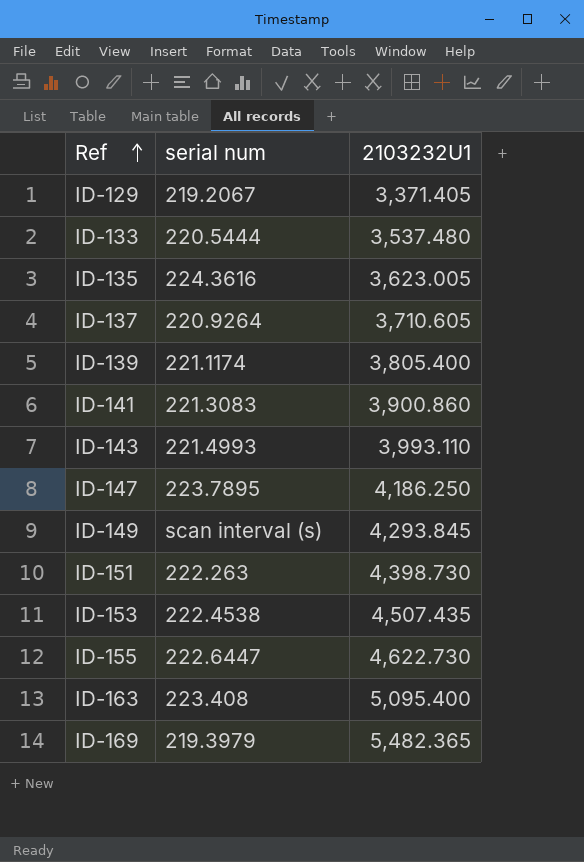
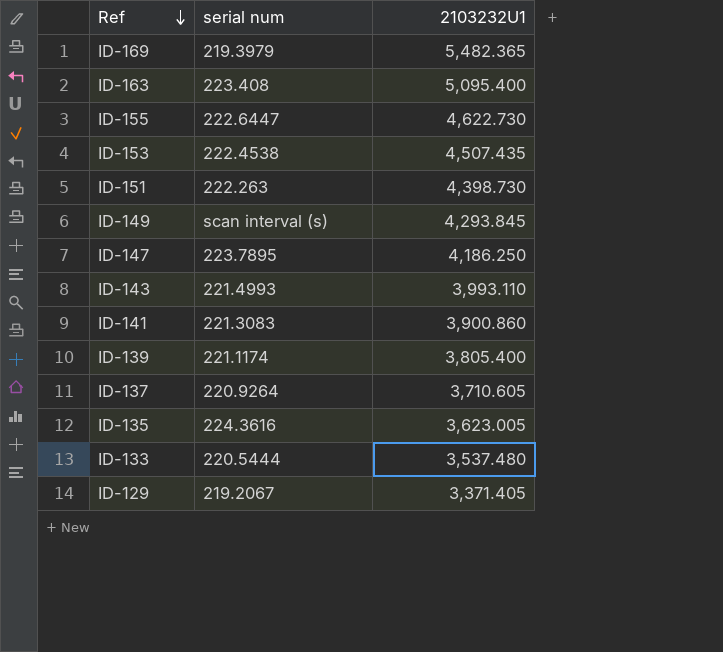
row order: Ref ascending -> Ref descending

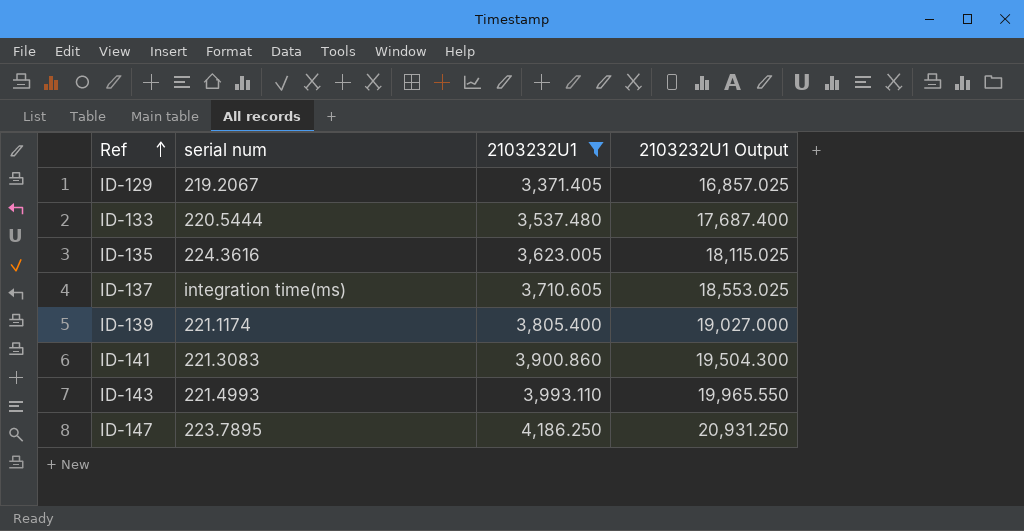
filter: none -> 2103232U1 <= 4,186.250
row order: Ref descending -> Ref ascending
column 2103232U1 Output | formula: none -> [2103232U1] * 5
ID-137 | serial num: 220.9264 -> integration time(ms)

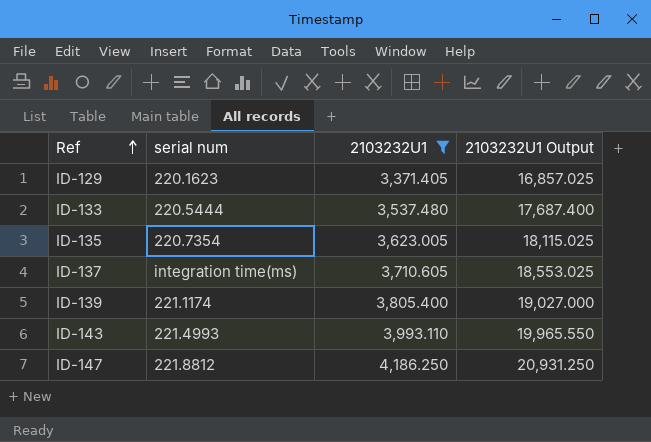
row ID-141: 221.3083 | 3,900.860 | 19,504.300 -> none
ID-129 | serial num: 219.2067 -> 220.1623
ID-135 | serial num: 224.3616 -> 220.7354
ID-147 | serial num: 223.7895 -> 221.8812

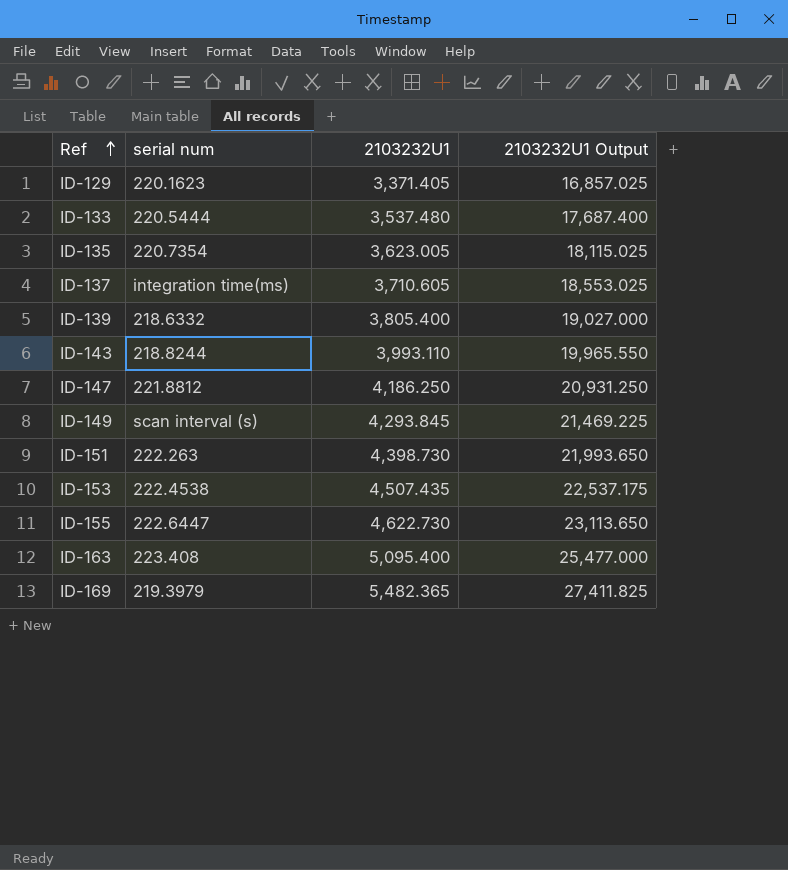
filter: 2103232U1 <= 4,186.250 -> none
ID-139 | serial num: 221.1174 -> 218.6332
ID-143 | serial num: 221.4993 -> 218.8244

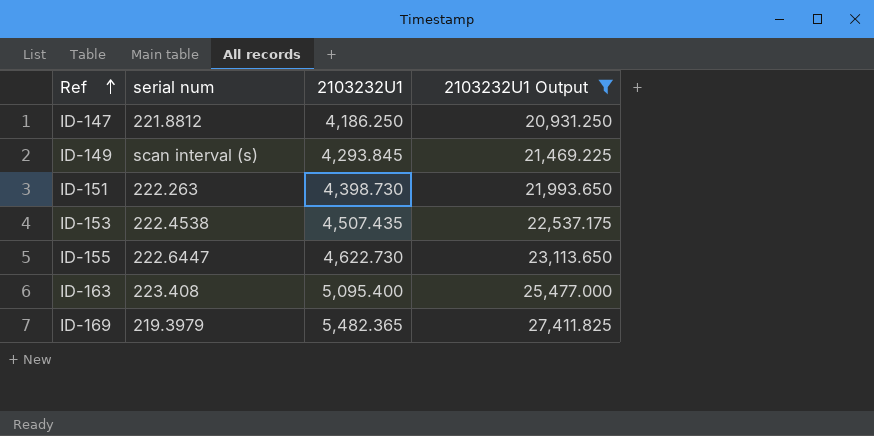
filter: none -> 2103232U1 Output >= 20,931.250

